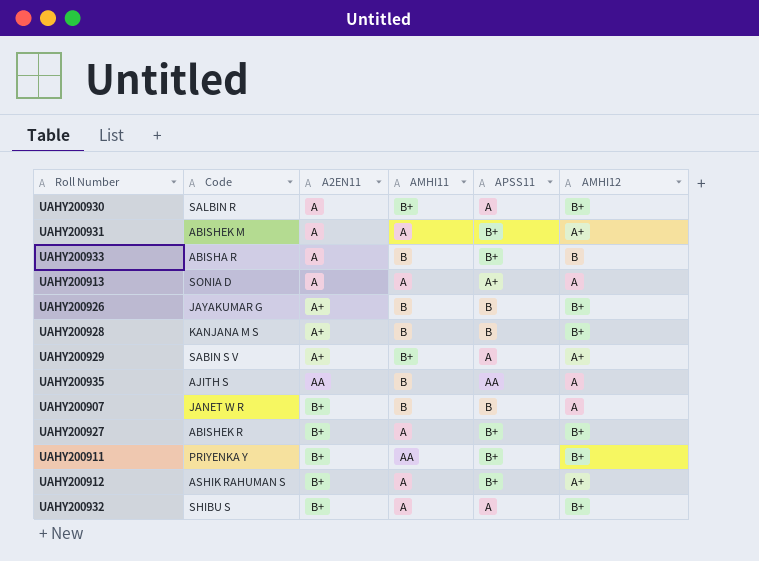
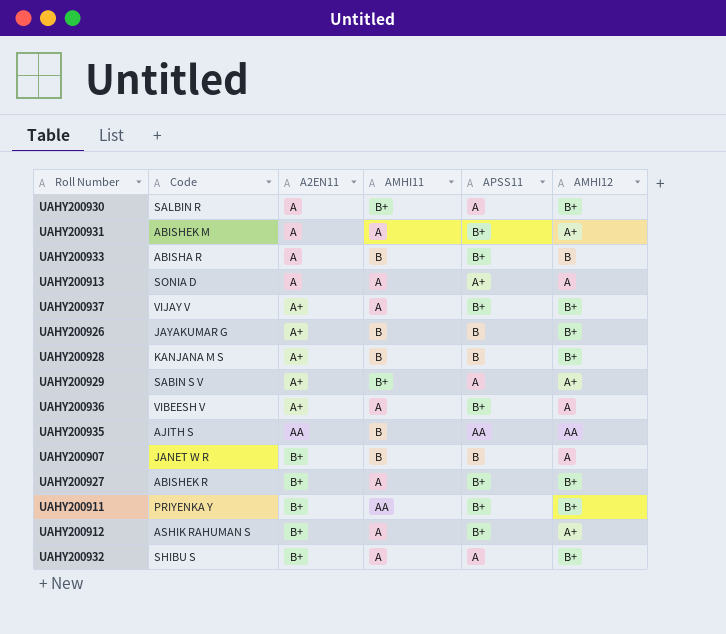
row UAHY200937: none -> VIJAY V | A+ | A | B+ | B+
row UAHY200936: none -> VIBEESH V | A+ | A | B+ | A
UAHY200935 | AMHI12: A -> AA

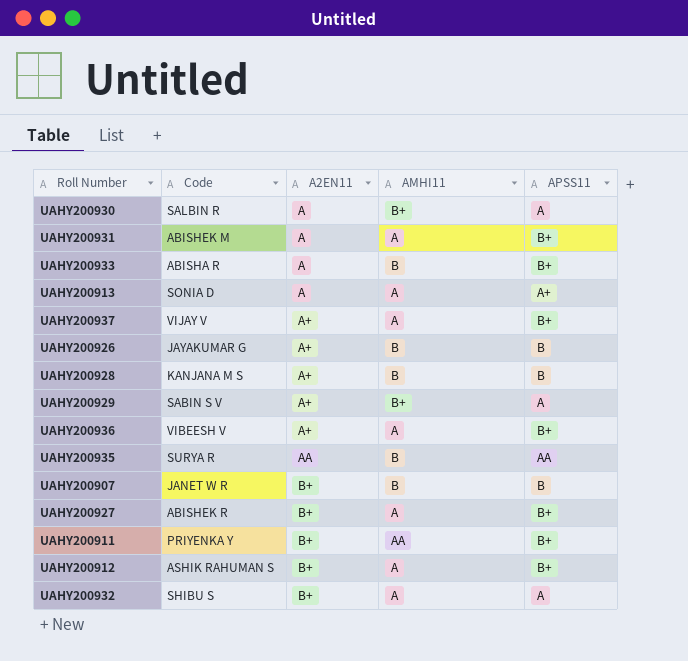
column AMHI12 | position: 6 -> none
UAHY200935 | Code: AJITH S -> SURYA R

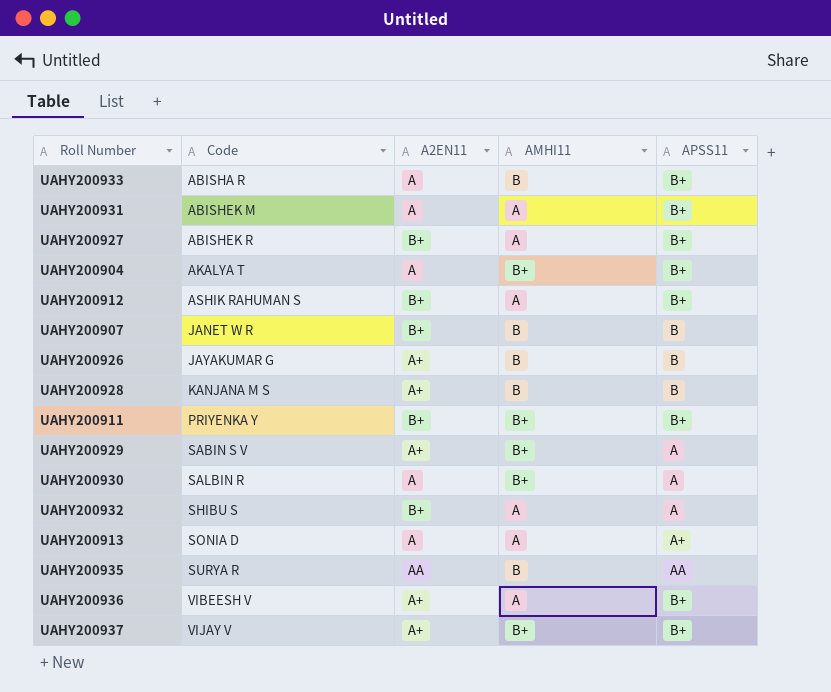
row order: A2EN11 ascending -> Code ascending
row UAHY200904: none -> AKALYA T | A | B+ | B+
UAHY200911 | AMHI11: AA -> B+
UAHY200937 | AMHI11: A -> B+

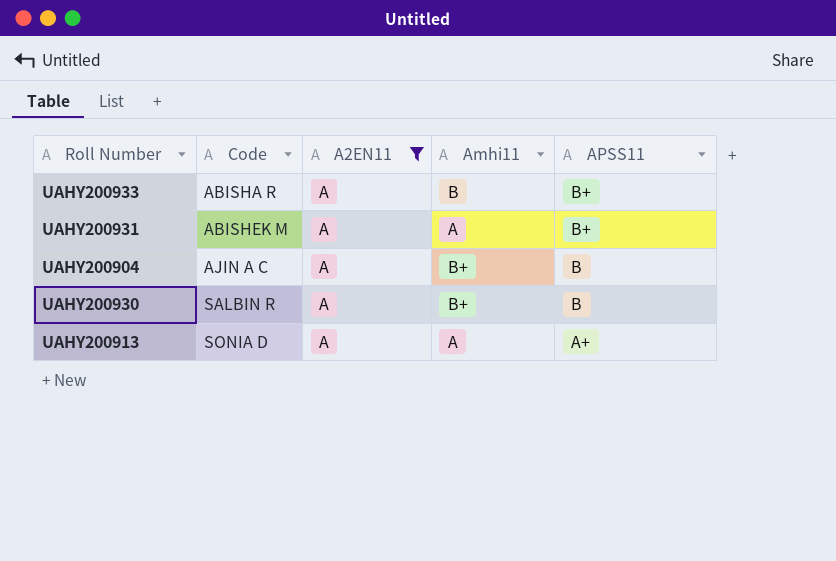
filter: none -> A2EN11 = A
column name: AMHI11 -> Amhi11
UAHY200904 | Code: AKALYA T -> AJIN A C
UAHY200904 | APSS11: B+ -> B
UAHY200930 | APSS11: A -> B

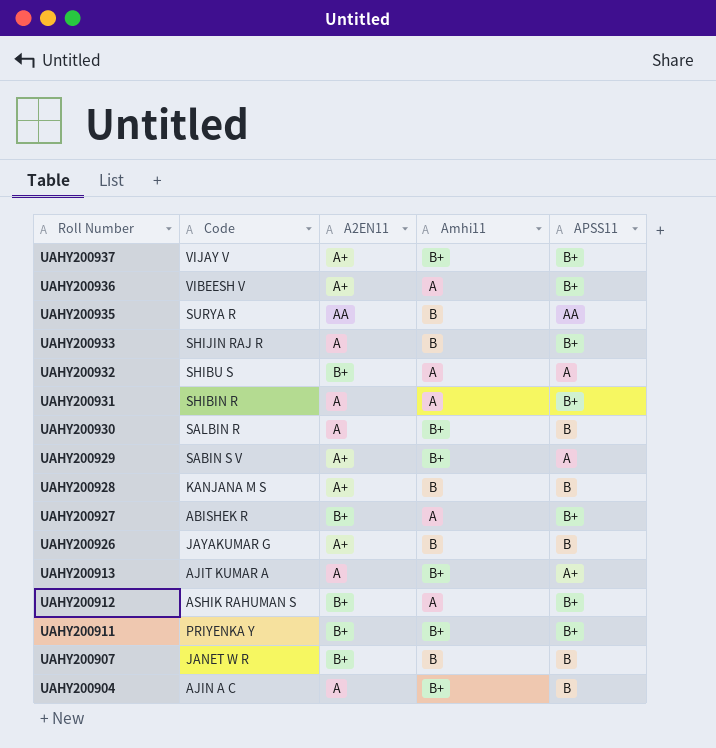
filter: A2EN11 = A -> none
row order: Code ascending -> Roll Number descending
UAHY200933 | Code: ABISHA R -> SHIJIN RAJ R
UAHY200931 | Code: ABISHEK M -> SHIBIN R
UAHY200913 | Code: SONIA D -> AJIT KUMAR A
UAHY200913 | Amhi11: A -> B+

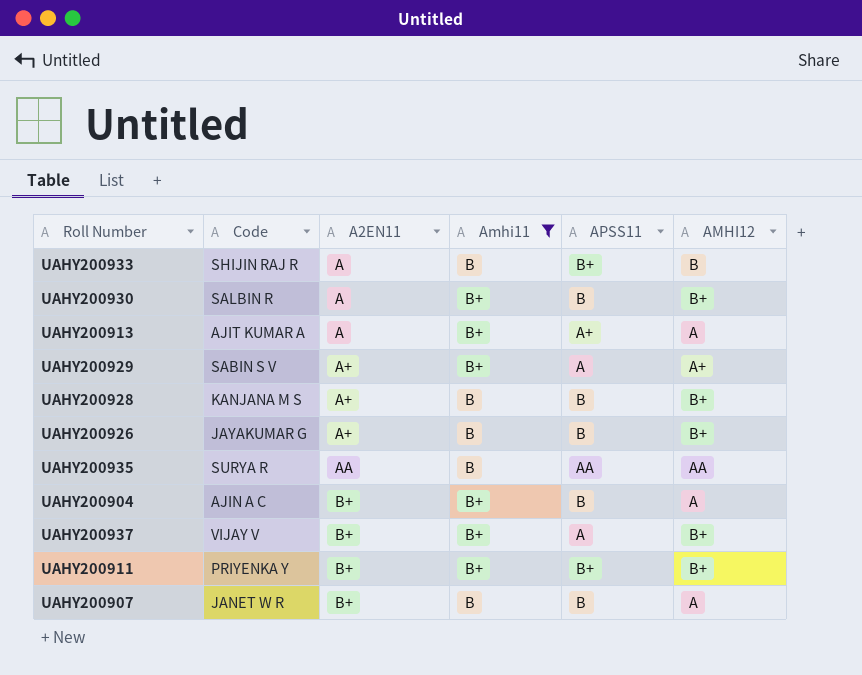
filter: none -> Amhi11 != A
row order: Roll Number descending -> A2EN11 ascending
column AMHI12 | position: none -> 6
UAHY200904 | A2EN11: A -> B+
UAHY200937 | A2EN11: A+ -> B+
UAHY200937 | APSS11: B+ -> A

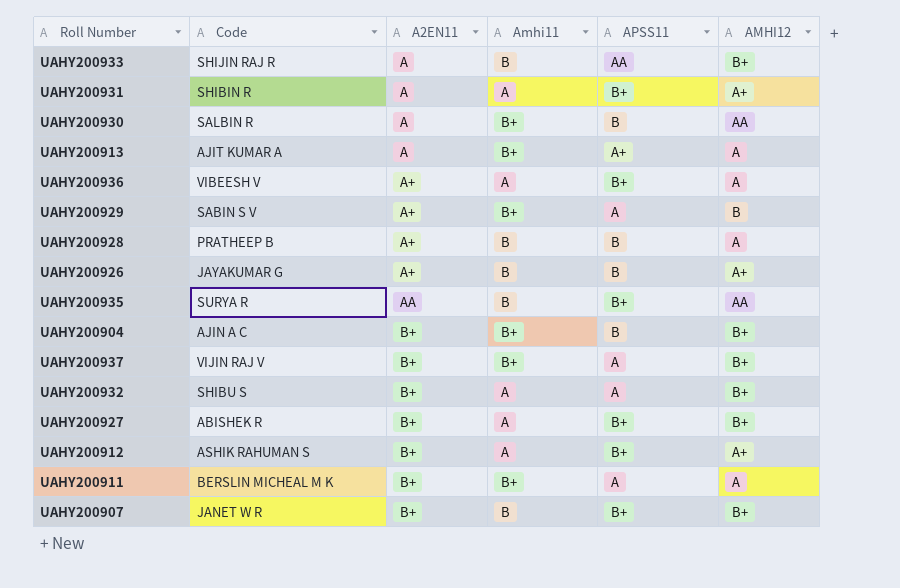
filter: Amhi11 != A -> none
UAHY200933 | APSS11: B+ -> AA
UAHY200933 | AMHI12: B -> B+
UAHY200930 | AMHI12: B+ -> AA
UAHY200929 | AMHI12: A+ -> B
UAHY200928 | Code: KANJANA M S -> PRATHEEP B
UAHY200928 | AMHI12: B+ -> A
UAHY200926 | AMHI12: B+ -> A+
UAHY200935 | APSS11: AA -> B+
UAHY200904 | AMHI12: A -> B+
UAHY200937 | Code: VIJAY V -> VIJIN RAJ V
UAHY200911 | Code: PRIYENKA Y -> BERSLIN MICHEAL M K
UAHY200911 | APSS11: B+ -> A
UAHY200911 | AMHI12: B+ -> A
UAHY200907 | APSS11: B -> B+
UAHY200907 | AMHI12: A -> B+

